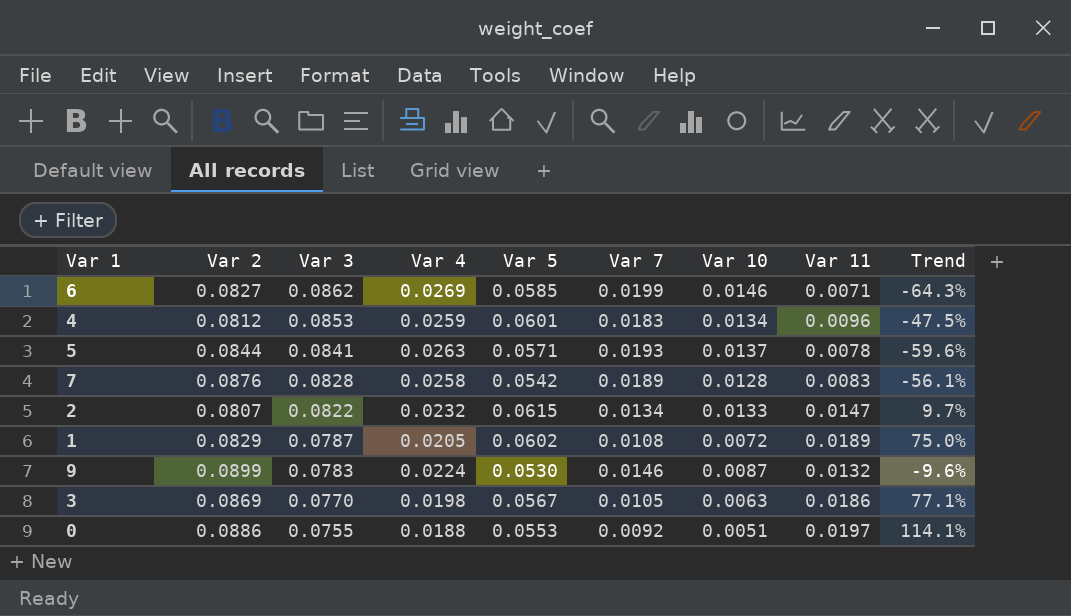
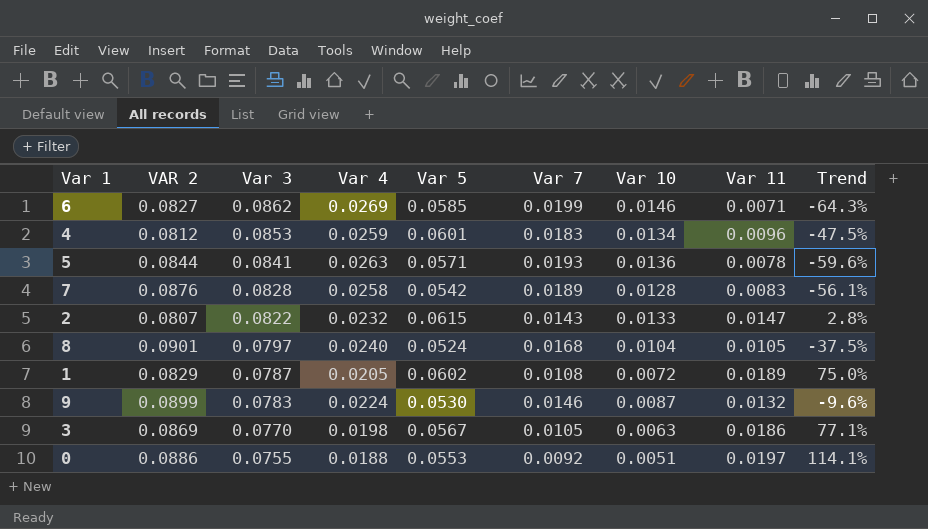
column name: Var 2 -> VAR 2
5 | Var 10: 0.0137 -> 0.0136
2 | Var 7: 0.0134 -> 0.0143
2 | Trend: 9.7% -> 2.8%
row 8: none -> 0.0901 | 0.0797 | 0.0240 | 0.0524 | 0.0168 | 0.0104 | 0.0105 | -37.5%

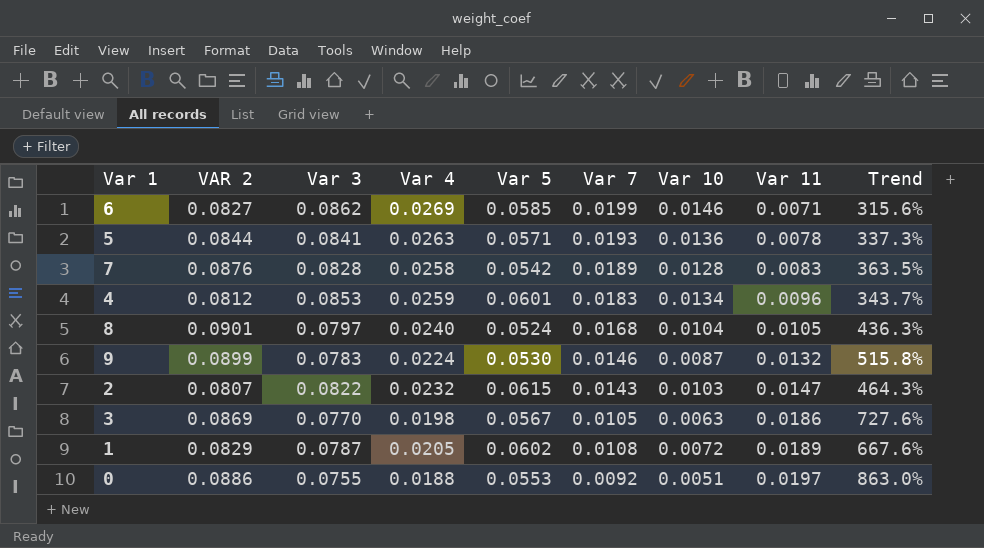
row order: Var 3 descending -> Var 11 ascending
column Trend | formula: ([Var 11] - [Var 7]) / [Var 7] -> ([VAR 2] - [Var 7]) / [Var 7]
2 | Var 10: 0.0133 -> 0.0103

